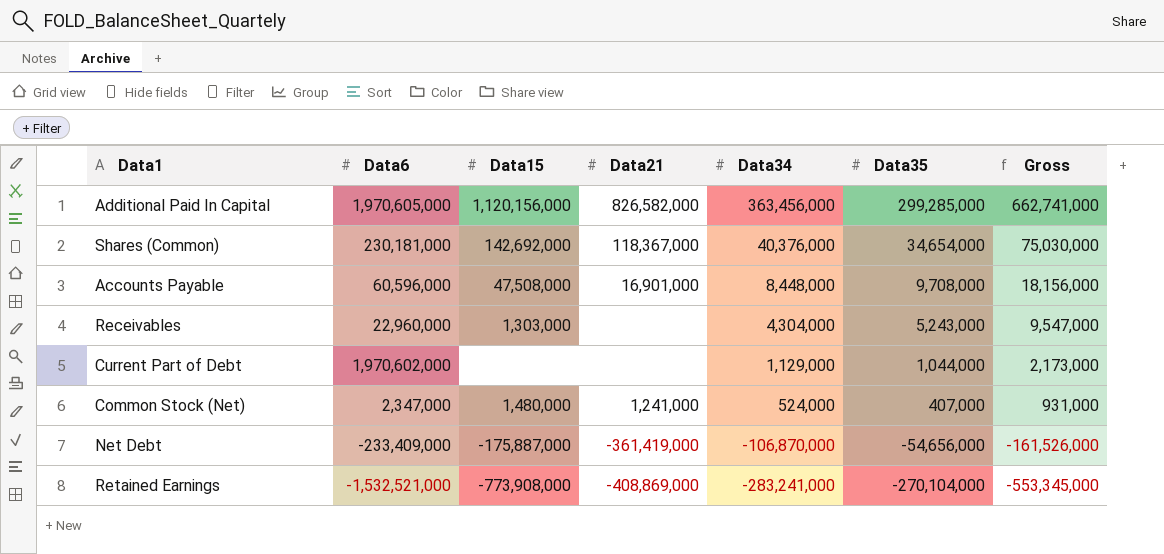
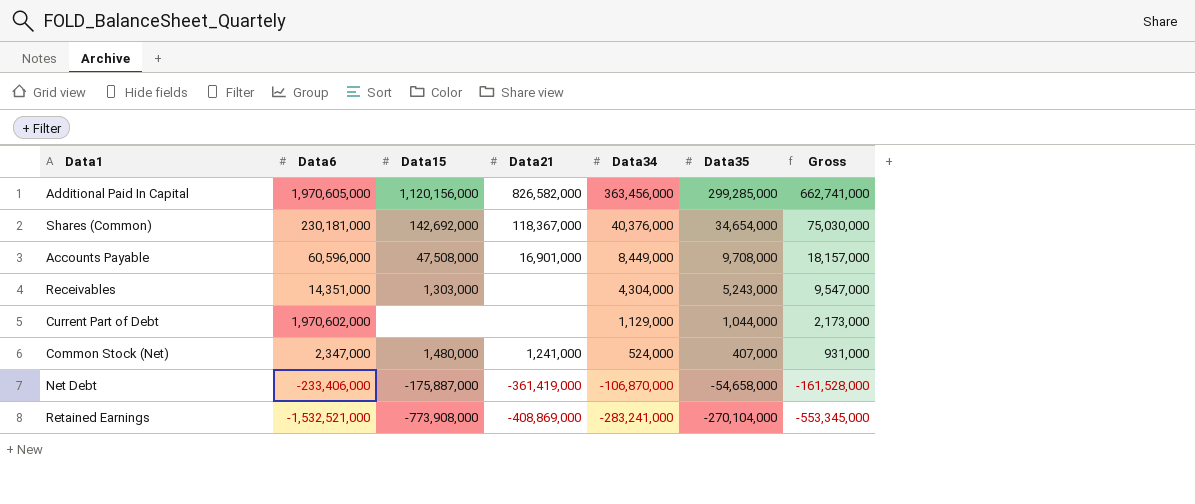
Accounts Payable | Data34: 8,448,000 -> 8,449,000
Accounts Payable | Gross: 18,156,000 -> 18,157,000
Receivables | Data6: 22,960,000 -> 14,351,000
Net Debt | Data6: -233,409,000 -> -233,406,000
Net Debt | Data35: -54,656,000 -> -54,658,000
Net Debt | Gross: -161,526,000 -> -161,528,000

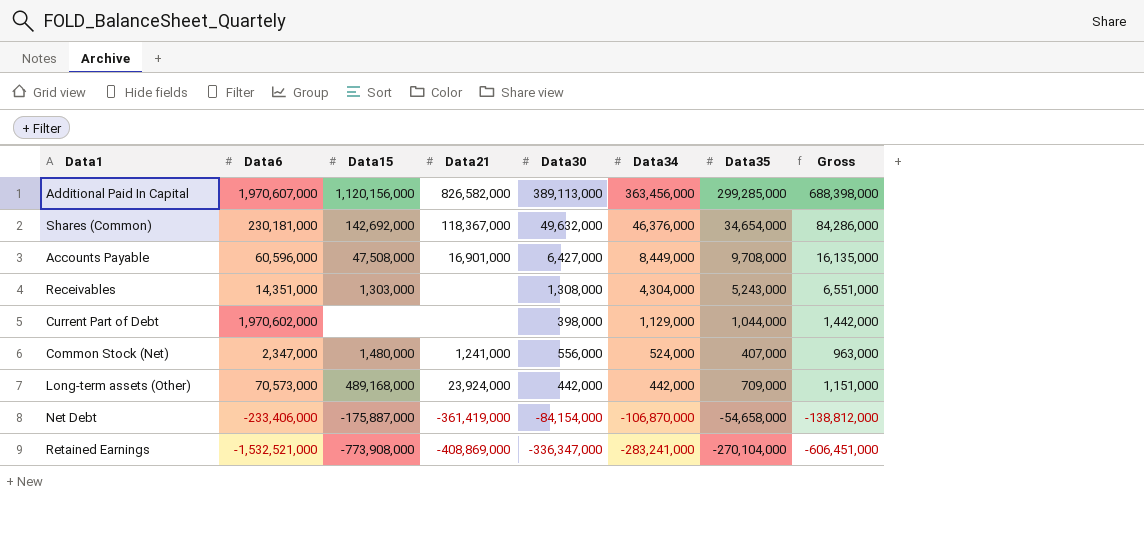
column Data30 | position: none -> 5
column Gross | formula: [Data34] + [Data35] -> [Data30] + [Data35]
Additional Paid In Capital | Data6: 1,970,605,000 -> 1,970,607,000
Shares (Common) | Data34: 40,376,000 -> 46,376,000
row Long-term assets (Other): none -> 70,573,000 | 489,168,000 | 23,924,000 | 442,000 | 442,000 | 709,000 | 1,151,000

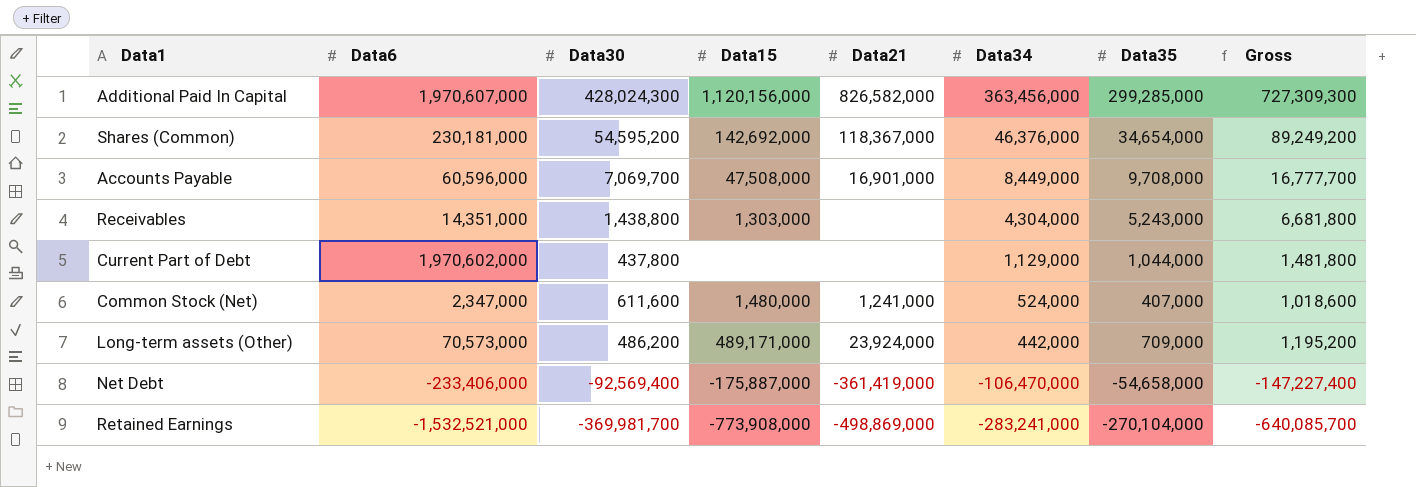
column Data30 | position: 5 -> 3
Additional Paid In Capital | Data30: 389,113,000 -> 428,024,300
Additional Paid In Capital | Gross: 688,398,000 -> 727,309,300
Shares (Common) | Data30: 49,632,000 -> 54,595,200
Shares (Common) | Gross: 84,286,000 -> 89,249,200
Accounts Payable | Data30: 6,427,000 -> 7,069,700
Accounts Payable | Gross: 16,135,000 -> 16,777,700
Receivables | Data30: 1,308,000 -> 1,438,800
Receivables | Gross: 6,551,000 -> 6,681,800
Current Part of Debt | Data30: 398,000 -> 437,800
Current Part of Debt | Gross: 1,442,000 -> 1,481,800
Common Stock (Net) | Data30: 556,000 -> 611,600
Common Stock (Net) | Gross: 963,000 -> 1,018,600
Long-term assets (Other) | Data30: 442,000 -> 486,200
Long-term assets (Other) | Data15: 489,168,000 -> 489,171,000
Long-term assets (Other) | Gross: 1,151,000 -> 1,195,200
Net Debt | Data30: -84,154,000 -> -92,569,400
Net Debt | Data34: -106,870,000 -> -106,470,000
Net Debt | Gross: -138,812,000 -> -147,227,400
Retained Earnings | Data30: -336,347,000 -> -369,981,700
Retained Earnings | Data21: -408,869,000 -> -498,869,000
Retained Earnings | Gross: -606,451,000 -> -640,085,700

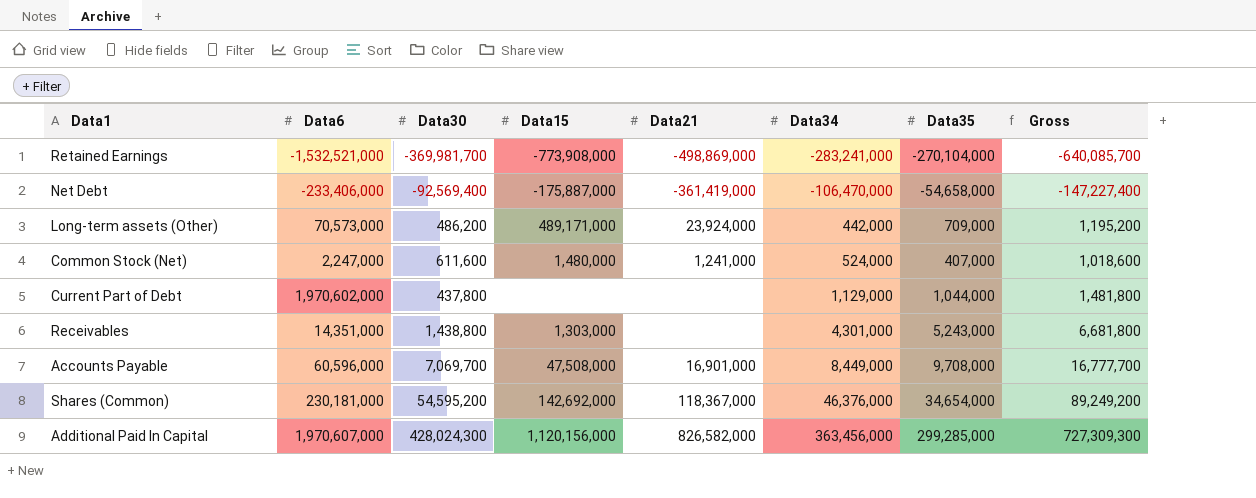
row order: Data34 descending -> Data34 ascending
Common Stock (Net) | Data6: 2,347,000 -> 2,247,000
Receivables | Data34: 4,304,000 -> 4,301,000

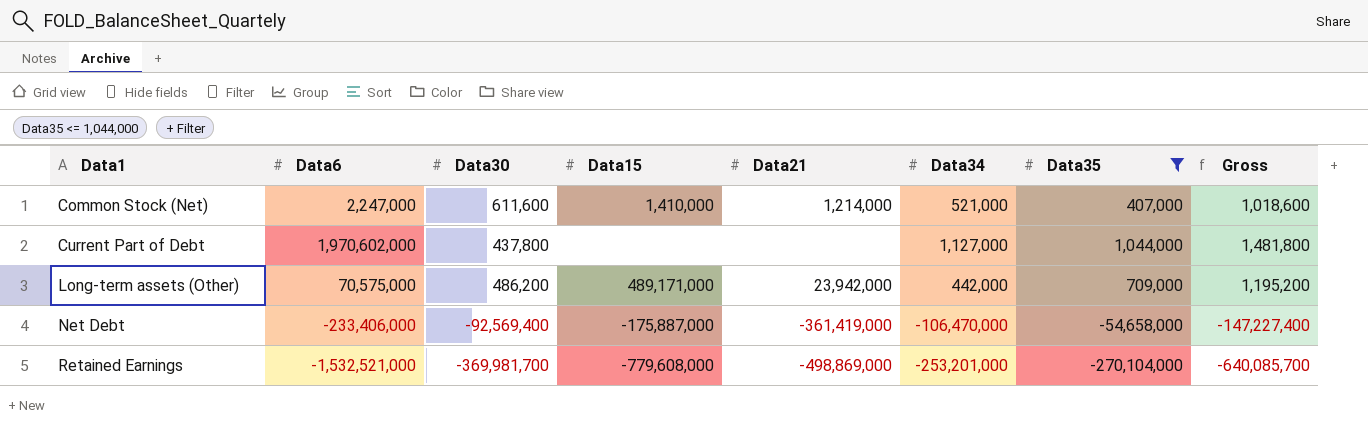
filter: none -> Data35 <= 1,044,000
row order: Data34 ascending -> Data1 ascending
Common Stock (Net) | Data15: 1,480,000 -> 1,410,000
Common Stock (Net) | Data21: 1,241,000 -> 1,214,000
Common Stock (Net) | Data34: 524,000 -> 521,000
Current Part of Debt | Data34: 1,129,000 -> 1,127,000
Long-term assets (Other) | Data6: 70,573,000 -> 70,575,000
Long-term assets (Other) | Data21: 23,924,000 -> 23,942,000
Retained Earnings | Data15: -773,908,000 -> -779,608,000
Retained Earnings | Data34: -283,241,000 -> -253,201,000

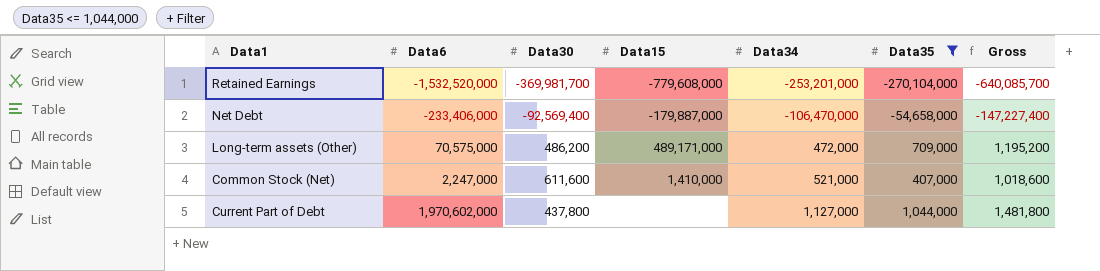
row order: Data1 ascending -> Data34 ascending
column Data21 | position: 5 -> none
Retained Earnings | Data6: -1,532,521,000 -> -1,532,520,000
Net Debt | Data15: -175,887,000 -> -179,887,000
Long-term assets (Other) | Data34: 442,000 -> 472,000

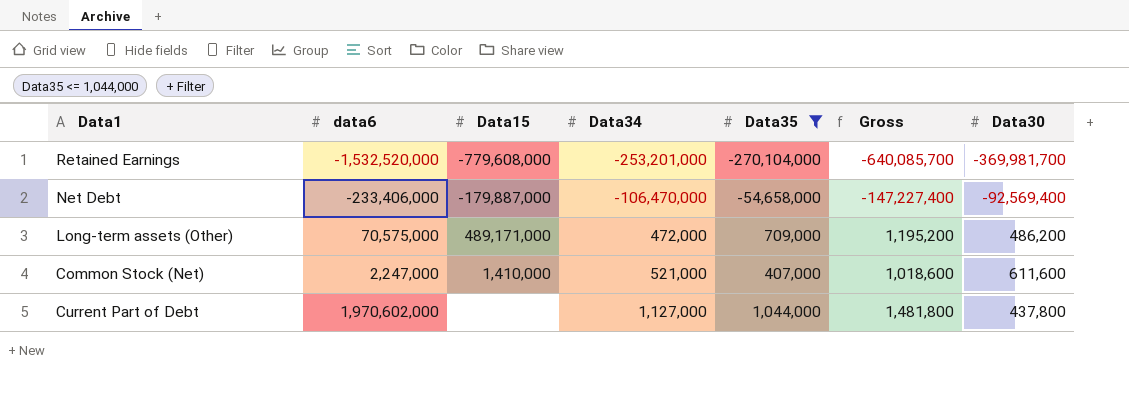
column name: Data6 -> data6
column Data30 | position: 3 -> 7

